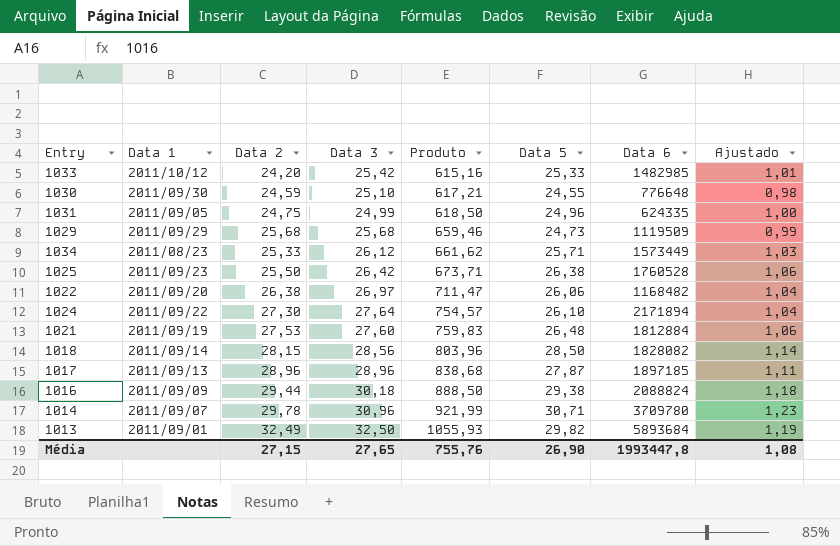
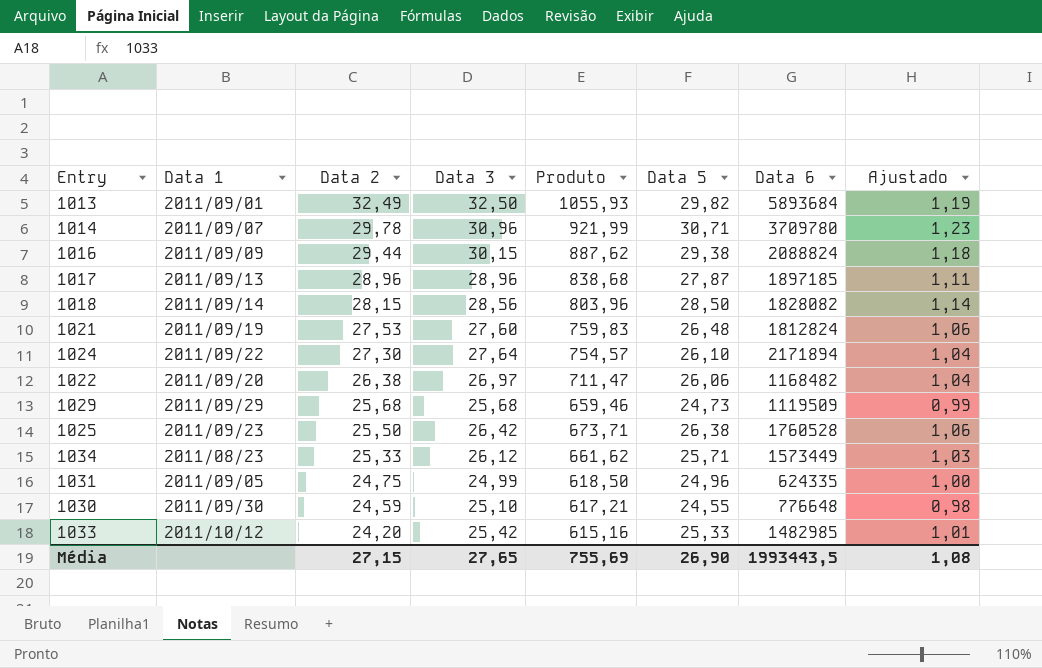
row order: Produto ascending -> Data 2 descending
1016 | Data 3: 30,18 -> 30,15
1016 | Produto: 888,50 -> 887,62
1021 | Data 6: 1812884 -> 1812824
Média | Produto: 755,76 -> 755,69
Média | Data 6: 1993447,8 -> 1993443,5

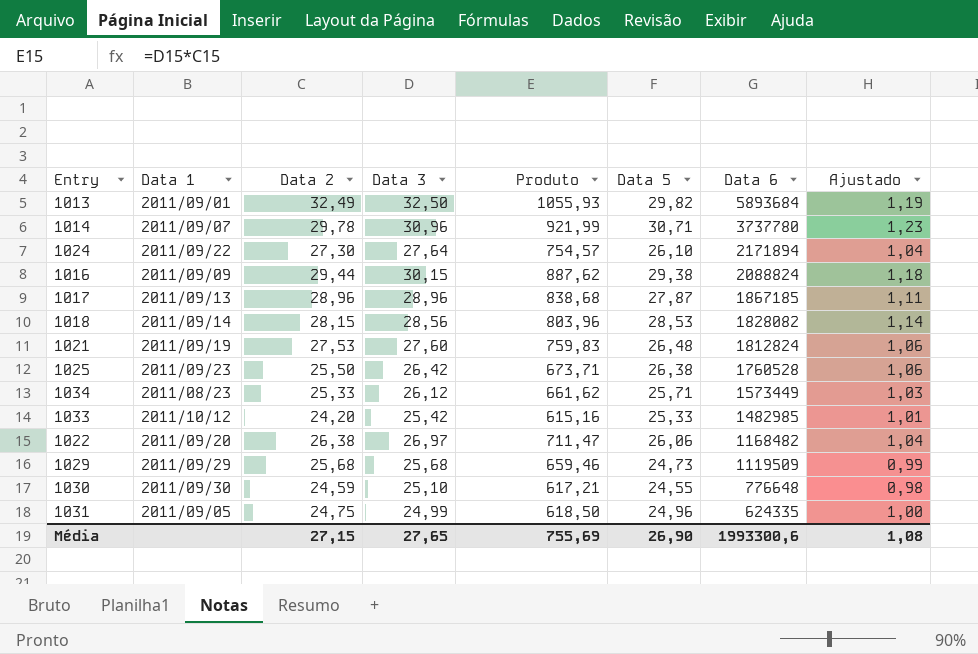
row order: Data 2 descending -> Data 6 descending
1014 | Data 6: 3709780 -> 3737780
1017 | Data 6: 1897185 -> 1867185
1018 | Data 5: 28,50 -> 28,53
Média | Data 6: 1993443,5 -> 1993300,6

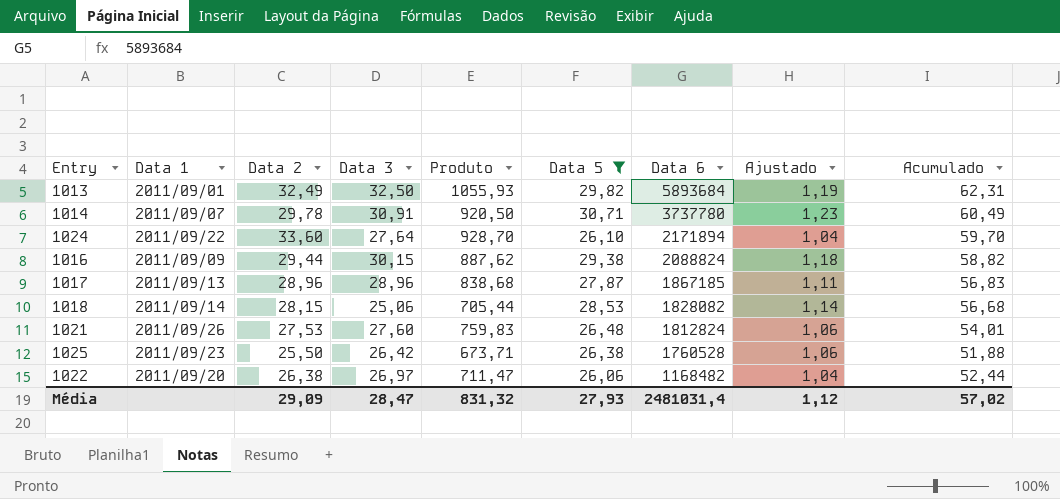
filter: none -> Data 5 >= 26,06
column Acumulado | formula: none -> [Data 2] + [Data 5]
1014 | Data 3: 30,96 -> 30,91
1014 | Produto: 921,99 -> 920,50
1024 | Data 2: 27,30 -> 33,60
1024 | Produto: 754,57 -> 928,70
1018 | Data 3: 28,56 -> 25,06
1018 | Produto: 803,96 -> 705,44
1021 | Data 1: 2011/09/19 -> 2011/09/26
Média | Data 2: 27,15 -> 29,09
Média | Data 3: 27,65 -> 28,47
Média | Produto: 755,69 -> 831,32
Média | Data 5: 26,90 -> 27,93
Média | Data 6: 1993300,6 -> 2481031,4
Média | Ajustado: 1,08 -> 1,12

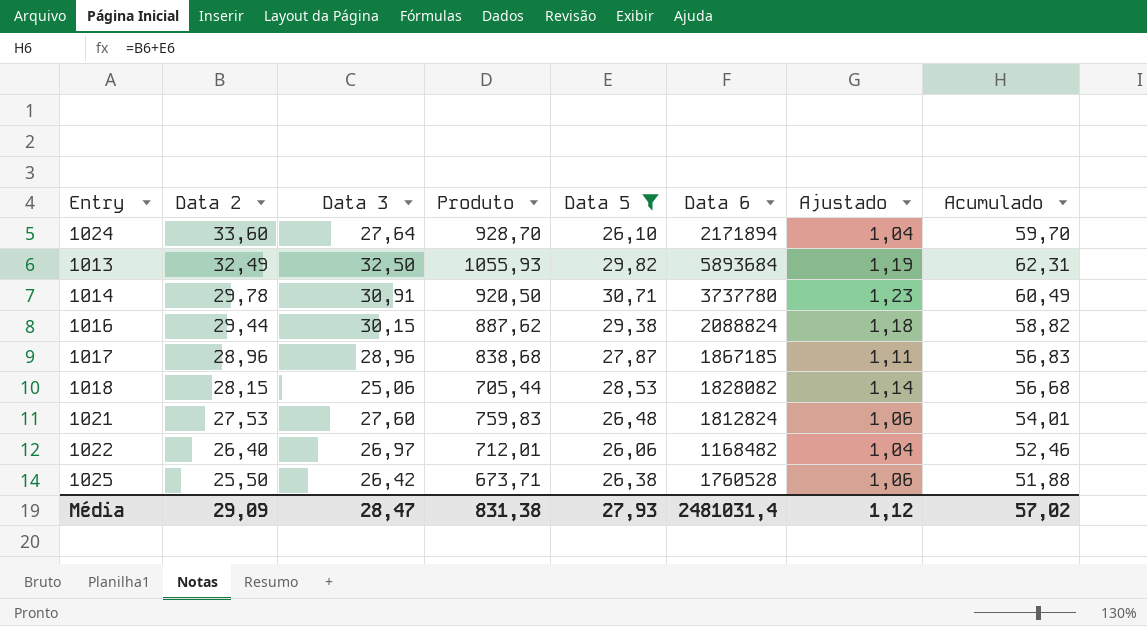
row order: Data 6 descending -> Data 2 descending
column Data 1 | position: 2 -> none
1022 | Data 2: 26,38 -> 26,40
1022 | Produto: 711,47 -> 712,01
1022 | Acumulado: 52,44 -> 52,46
Média | Produto: 831,32 -> 831,38

